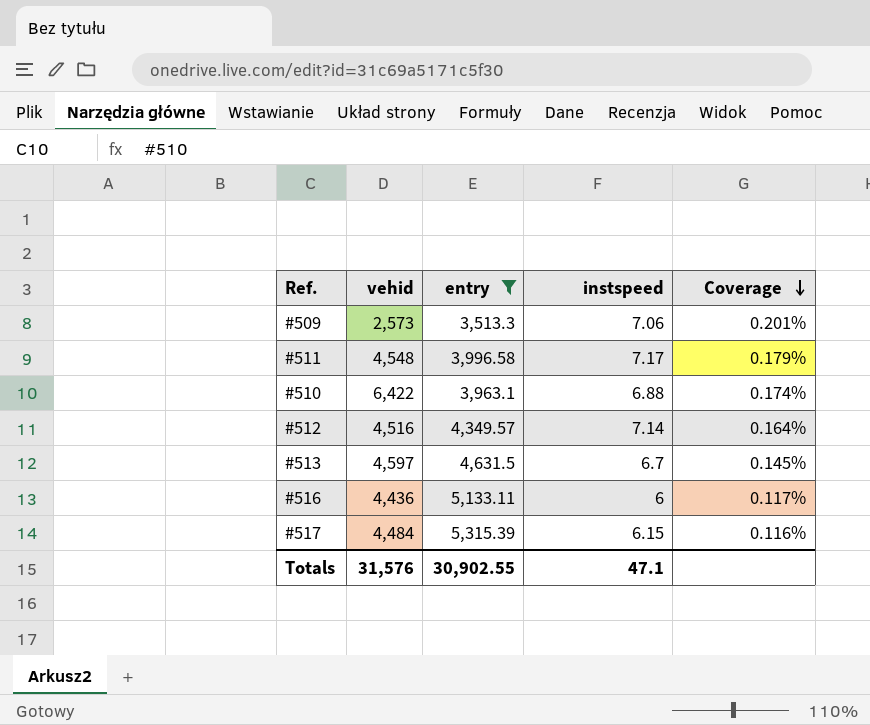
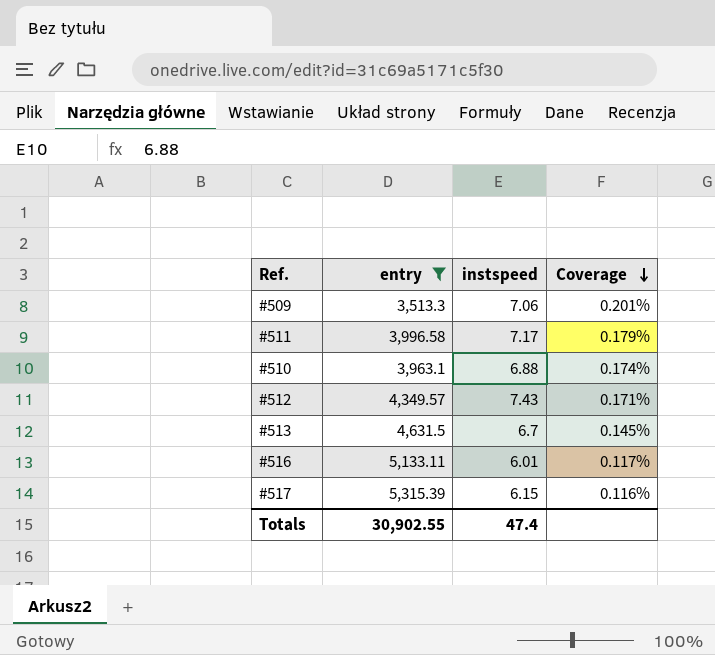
column vehid | position: 2 -> none
#512 | instspeed: 7.14 -> 7.43
#512 | Coverage: 0.164% -> 0.171%
#516 | instspeed: 6 -> 6.01
Totals | instspeed: 47.1 -> 47.4

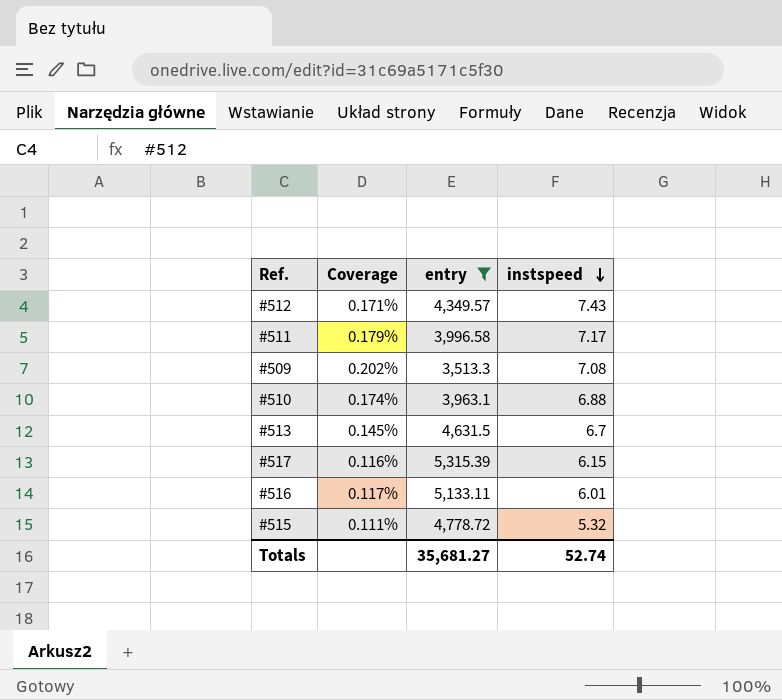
row order: Coverage descending -> instspeed descending
column Coverage | position: 4 -> 2
#509 | Coverage: 0.201% -> 0.202%
#509 | instspeed: 7.06 -> 7.08
row #515: none -> 0.111% | 4,778.72 | 5.32
Totals | entry: 30,902.55 -> 35,681.27
Totals | instspeed: 47.4 -> 52.74

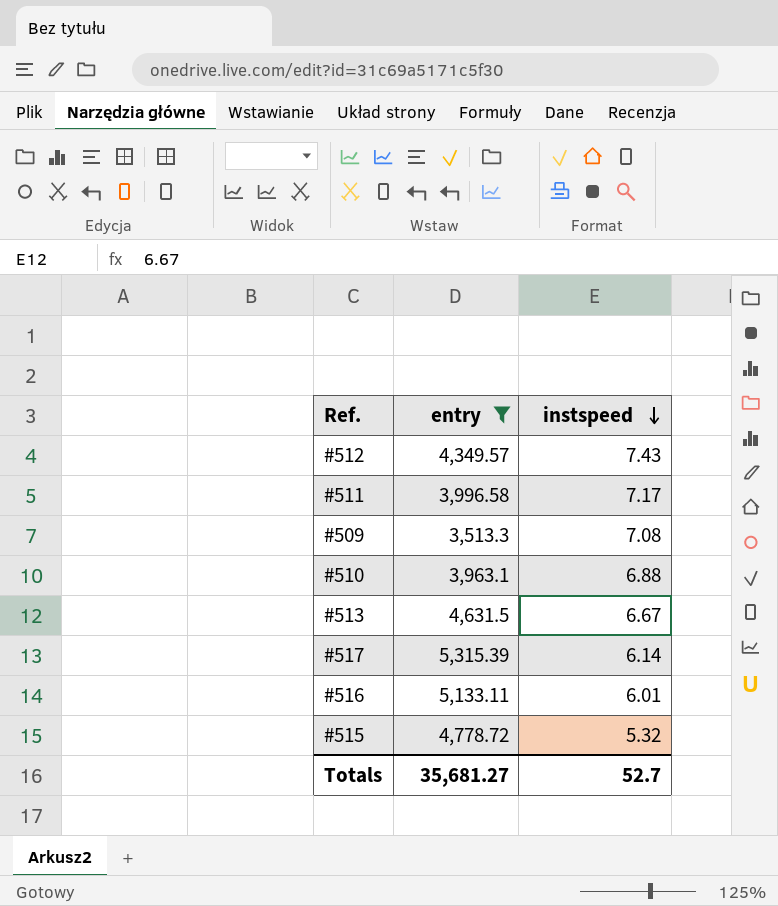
column Coverage | formula: [instspeed] / [entry] -> none
#513 | instspeed: 6.7 -> 6.67
#517 | instspeed: 6.15 -> 6.14
Totals | instspeed: 52.74 -> 52.7

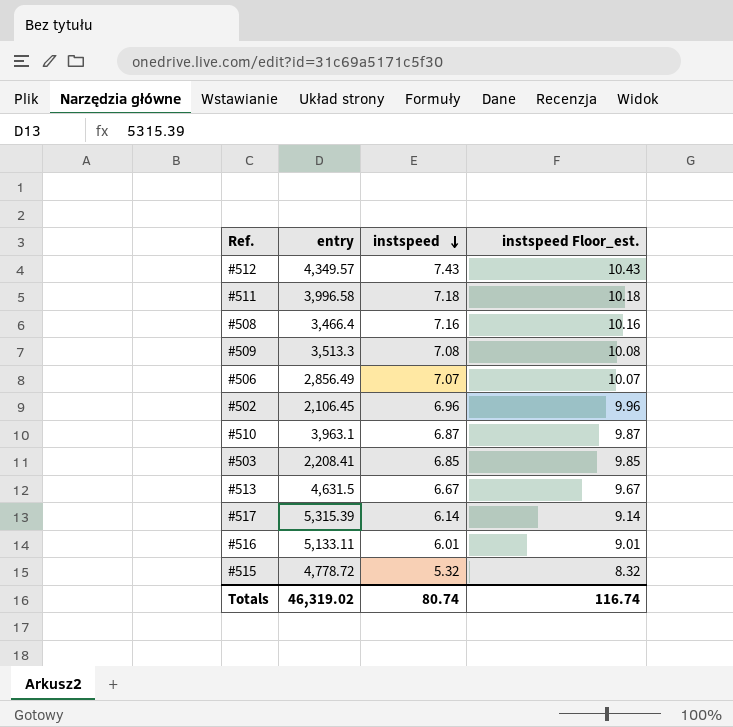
filter: entry >= 3,513.3 -> none
column instspeed Floor_est. | formula: none -> [instspeed] + 3
#511 | instspeed: 7.17 -> 7.18
#510 | instspeed: 6.88 -> 6.87
Totals | entry: 35,681.27 -> 46,319.02
Totals | instspeed: 52.7 -> 80.74

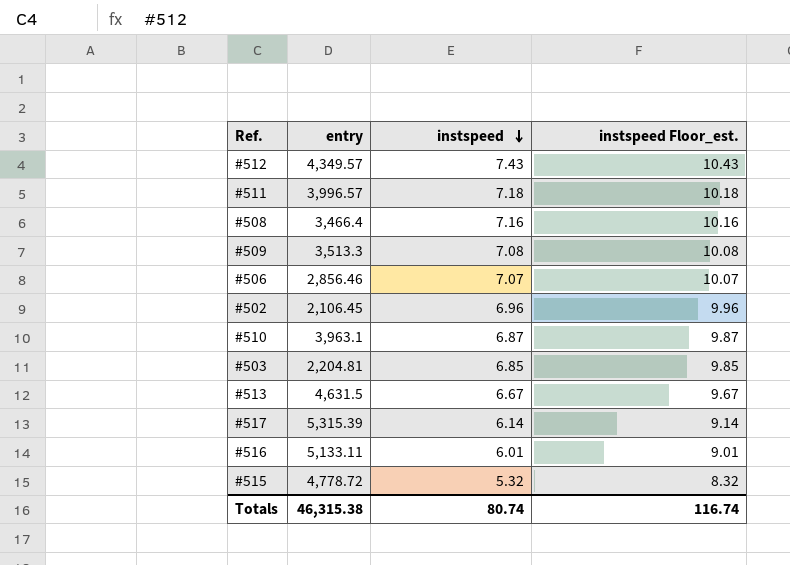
#511 | entry: 3,996.58 -> 3,996.57
#506 | entry: 2,856.49 -> 2,856.46
#503 | entry: 2,208.41 -> 2,204.81
Totals | entry: 46,319.02 -> 46,315.38

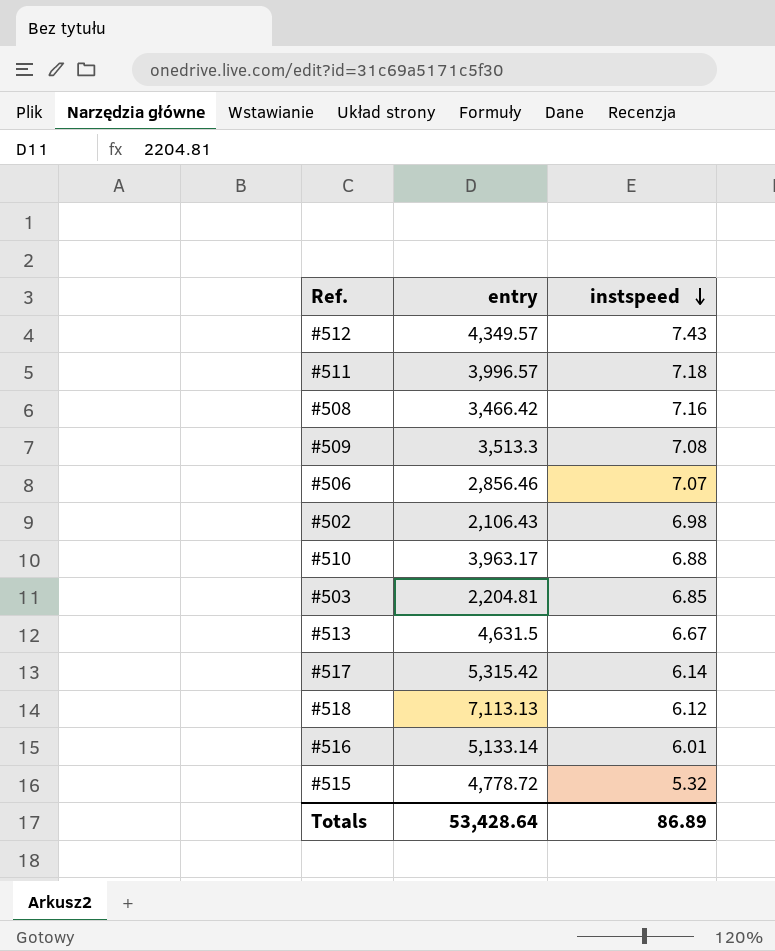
column instspeed Floor_est. | formula: [instspeed] + 3 -> none
#508 | entry: 3,466.4 -> 3,466.42
#502 | entry: 2,106.45 -> 2,106.43
#502 | instspeed: 6.96 -> 6.98
#510 | entry: 3,963.1 -> 3,963.17
#510 | instspeed: 6.87 -> 6.88
#517 | entry: 5,315.39 -> 5,315.42
row #518: none -> 7,113.13 | 6.12
#516 | entry: 5,133.11 -> 5,133.14
Totals | entry: 46,315.38 -> 53,428.64
Totals | instspeed: 80.74 -> 86.89

